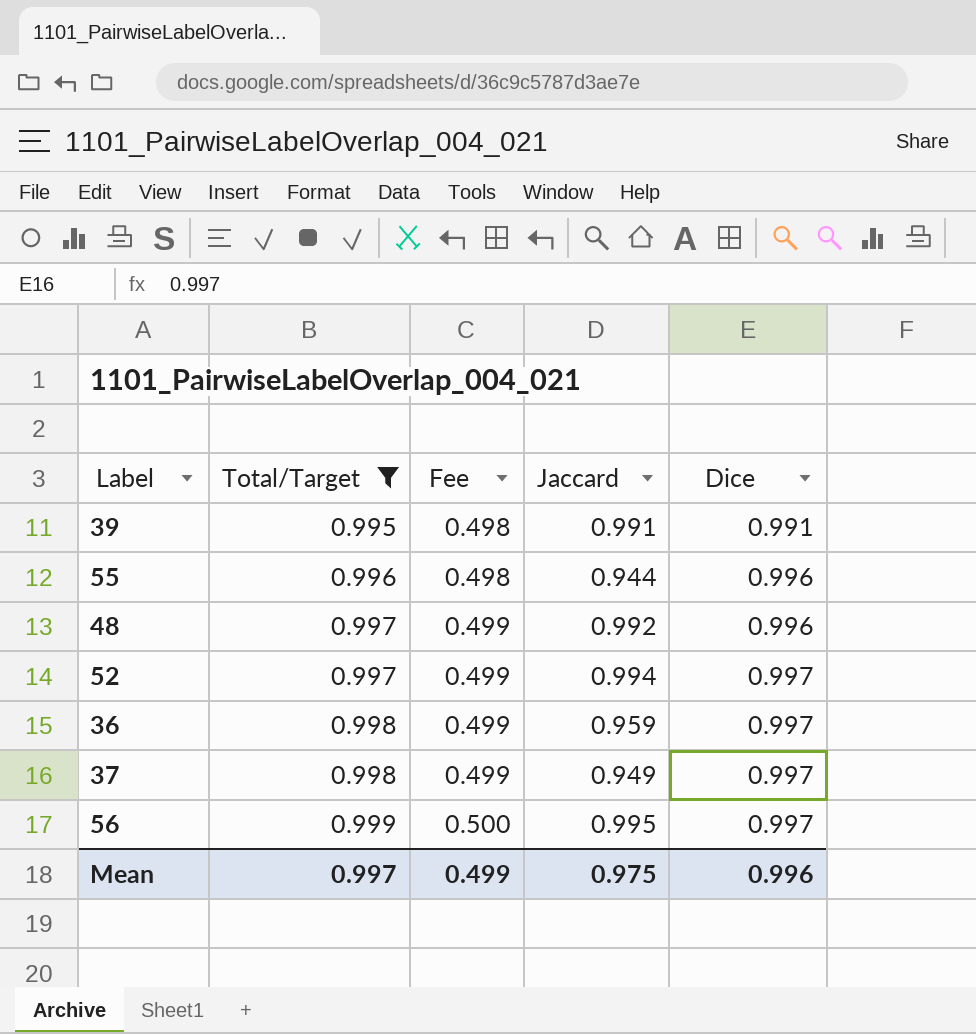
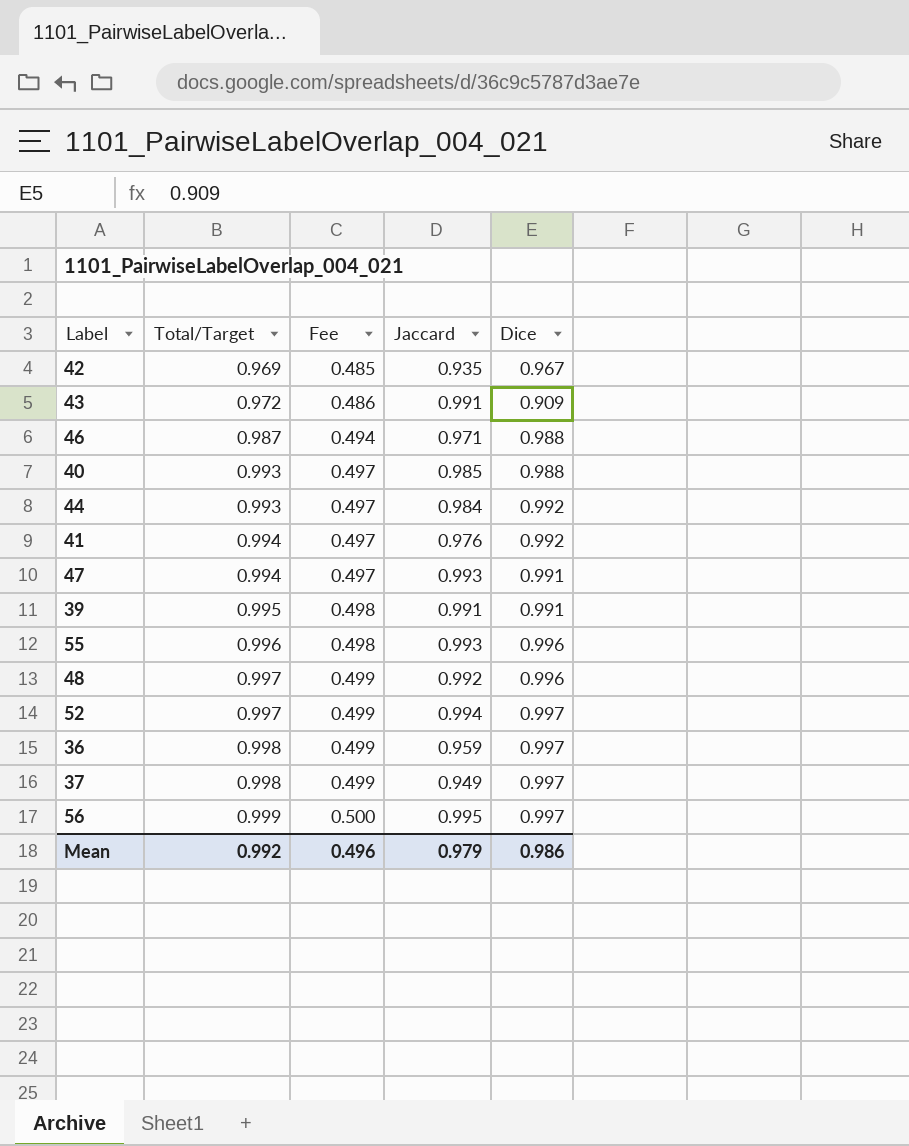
filter: Total/Target >= 0.995 -> none
55 | Jaccard: 0.944 -> 0.993
Mean | Total/Target: 0.997 -> 0.992
Mean | Fee: 0.499 -> 0.496
Mean | Jaccard: 0.975 -> 0.979
Mean | Dice: 0.996 -> 0.986

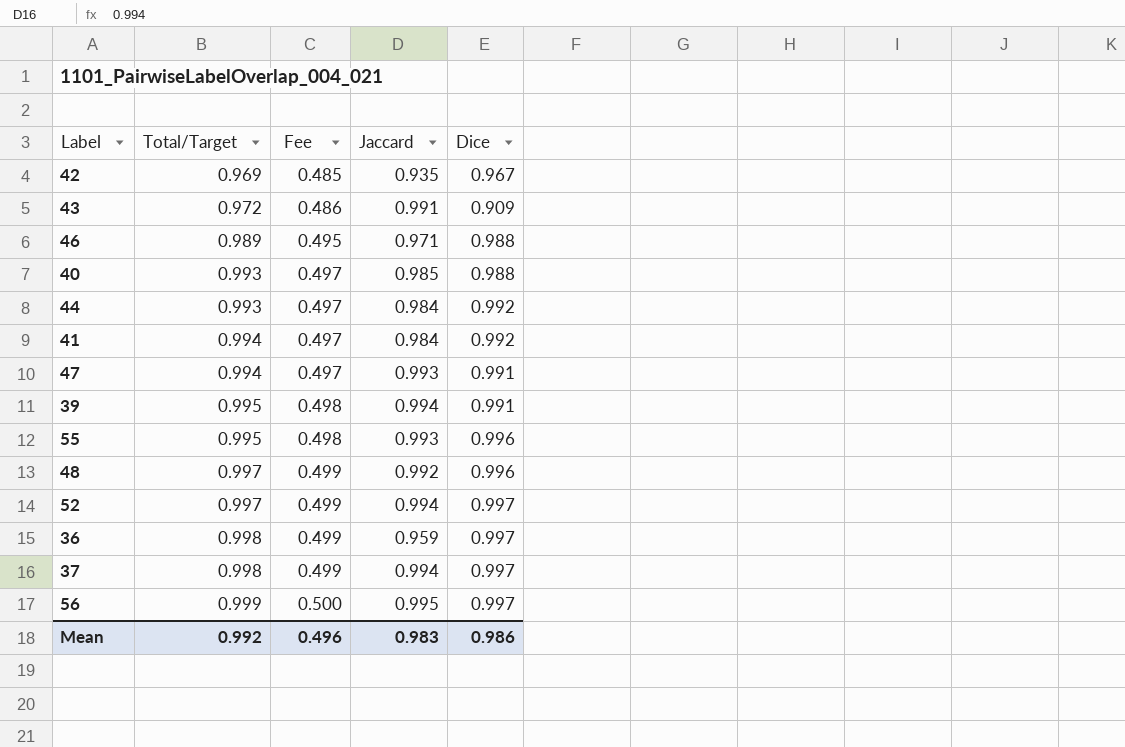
46 | Total/Target: 0.987 -> 0.989
46 | Fee: 0.494 -> 0.495
41 | Jaccard: 0.976 -> 0.984
39 | Jaccard: 0.991 -> 0.994
55 | Total/Target: 0.996 -> 0.995
37 | Jaccard: 0.949 -> 0.994
Mean | Jaccard: 0.979 -> 0.983

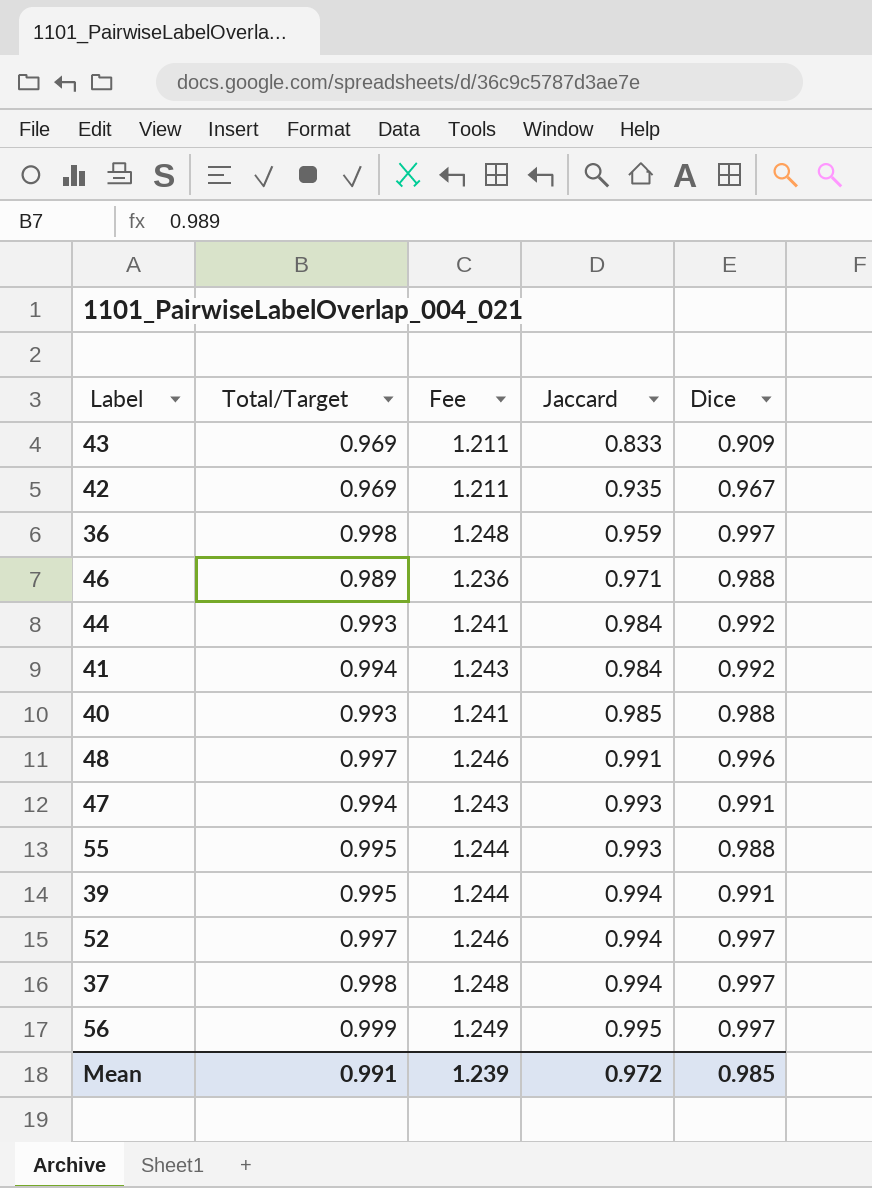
row order: Total/Target ascending -> Jaccard ascending
column Fee | formula: [Total/Target] * 0.5 -> [Total/Target] * 1.25
43 | Total/Target: 0.972 -> 0.969
43 | Jaccard: 0.991 -> 0.833
48 | Jaccard: 0.992 -> 0.991
55 | Dice: 0.996 -> 0.988
Mean | Total/Target: 0.992 -> 0.991
Mean | Fee: 0.496 -> 1.239
Mean | Jaccard: 0.983 -> 0.972
Mean | Dice: 0.986 -> 0.985

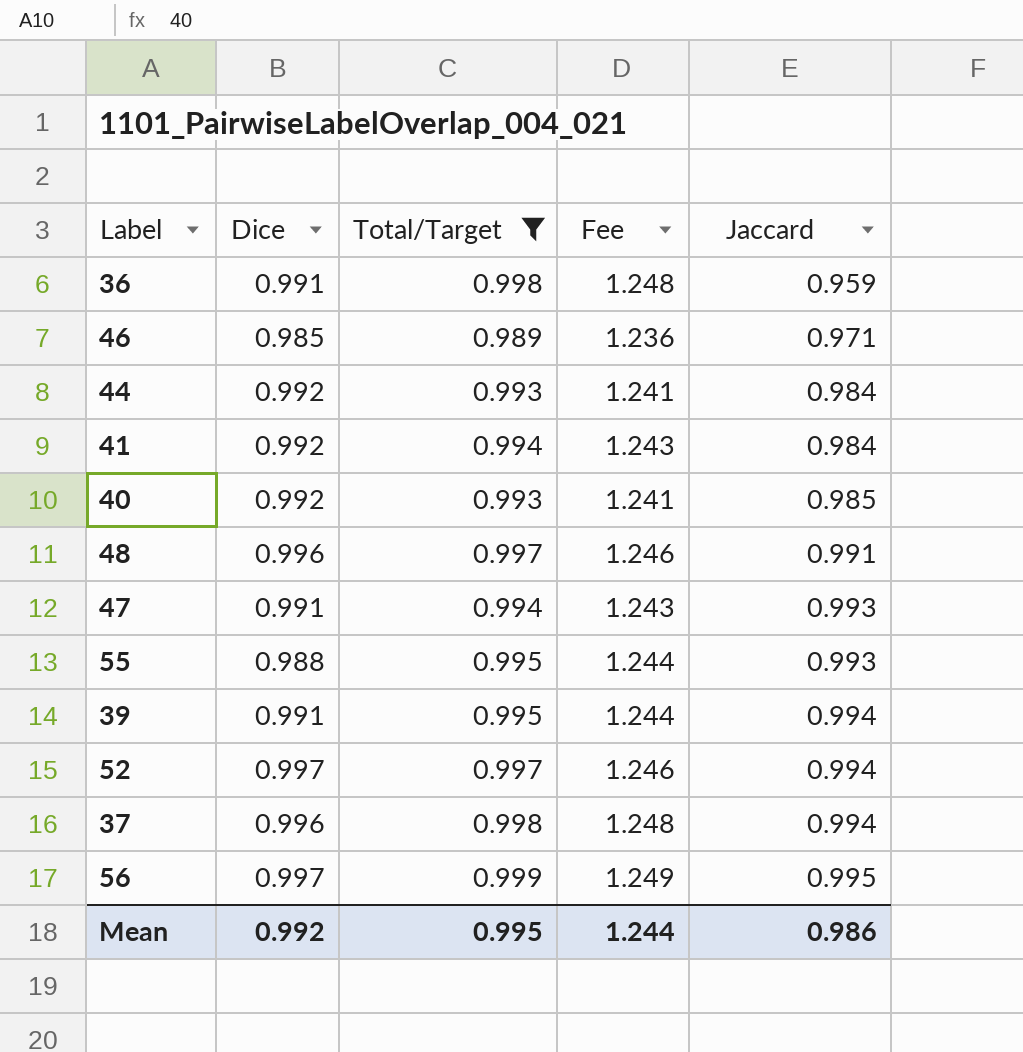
filter: none -> Total/Target != 0.969
column Dice | position: 5 -> 2
36 | Dice: 0.997 -> 0.991
46 | Dice: 0.988 -> 0.985
40 | Dice: 0.988 -> 0.992
37 | Dice: 0.997 -> 0.996
Mean | Dice: 0.985 -> 0.992
Mean | Total/Target: 0.991 -> 0.995
Mean | Fee: 1.239 -> 1.244
Mean | Jaccard: 0.972 -> 0.986

